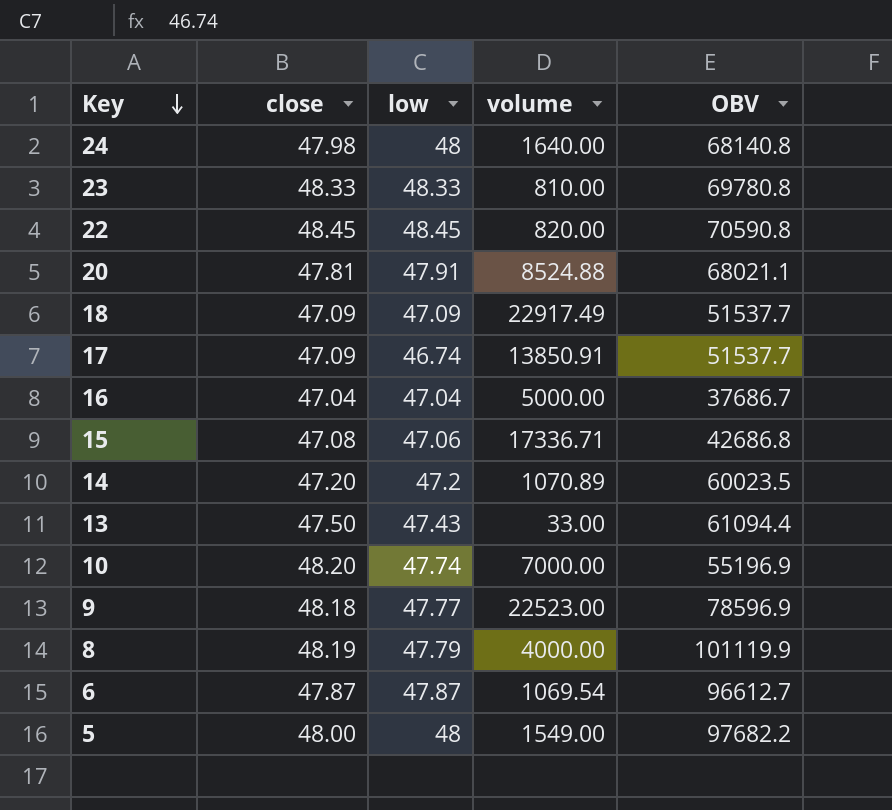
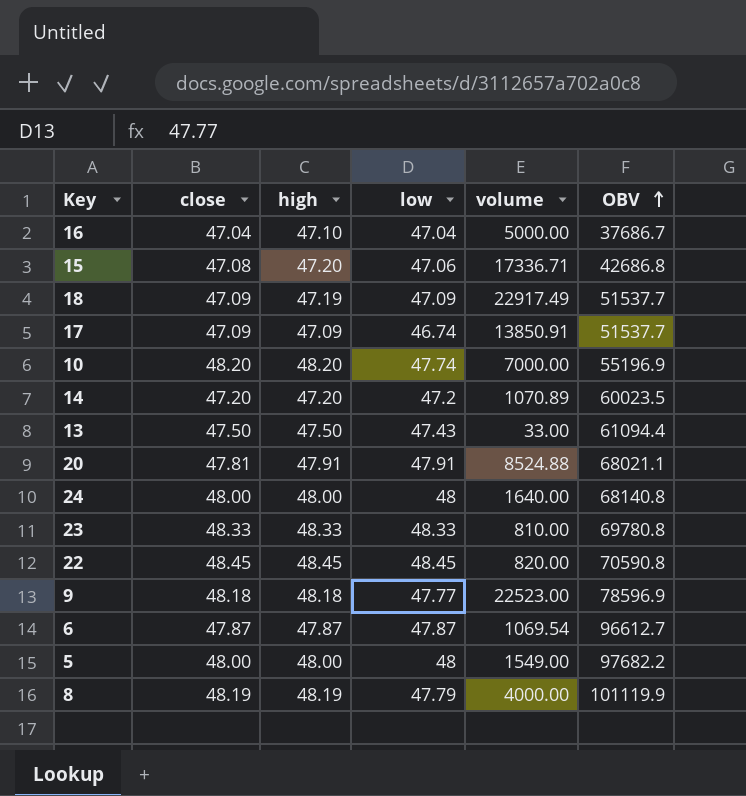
row order: Key descending -> OBV ascending
column high | position: none -> 3
24 | close: 47.98 -> 48.00

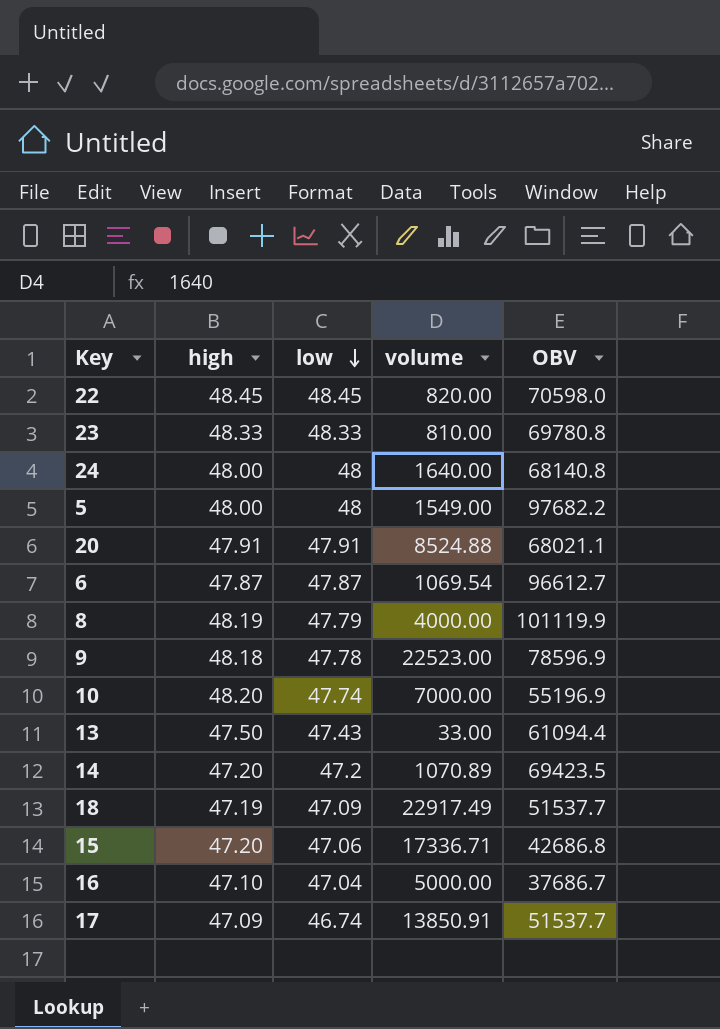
row order: OBV ascending -> low descending
column close | position: 2 -> none
22 | OBV: 70590.8 -> 70598.0
9 | low: 47.77 -> 47.78
14 | OBV: 60023.5 -> 69423.5

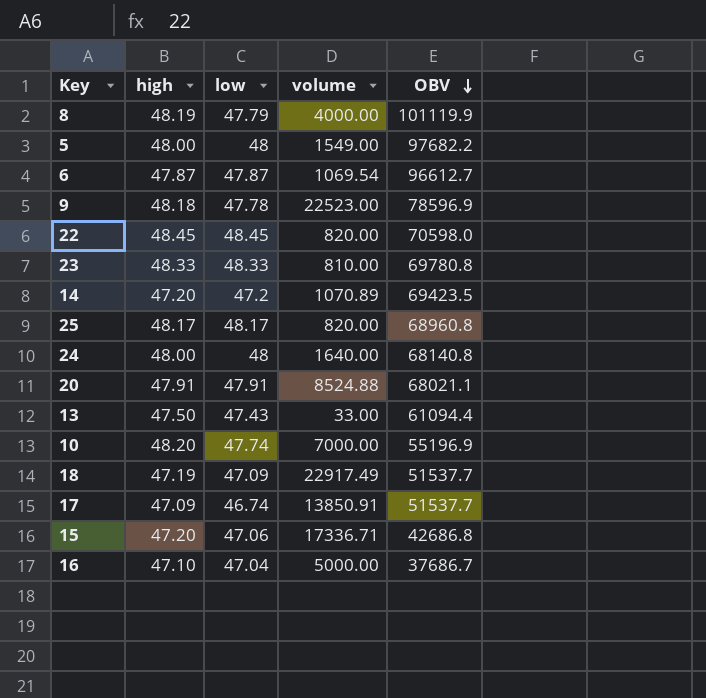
row order: low descending -> OBV descending
row 25: none -> 48.17 | 48.17 | 820.00 | 68960.8

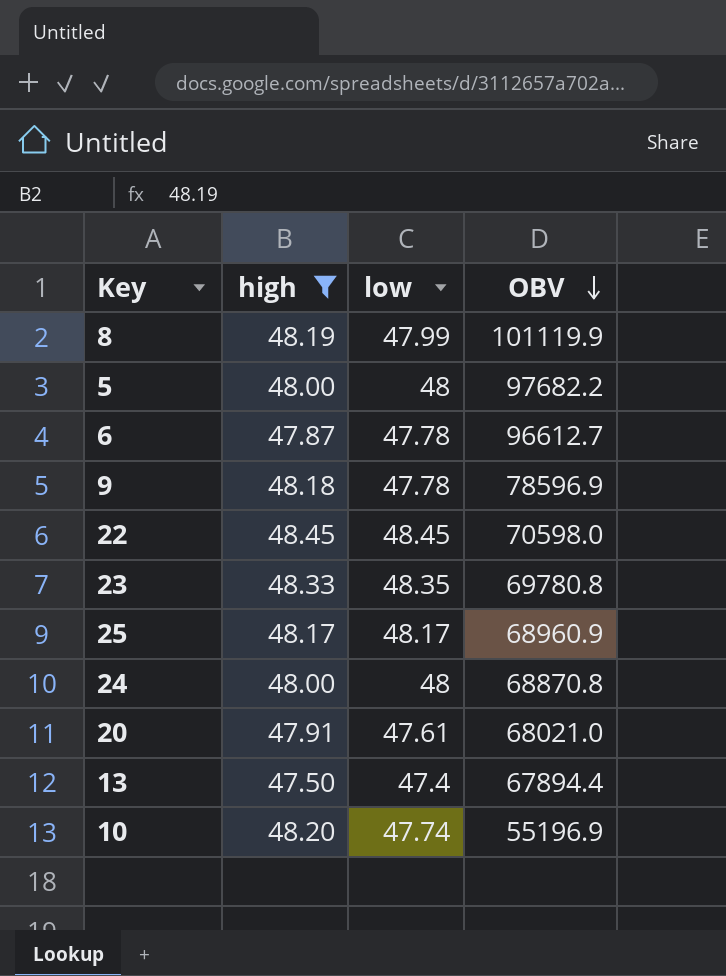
filter: none -> high >= 47.50
column volume | position: 4 -> none
8 | low: 47.79 -> 47.99
6 | low: 47.87 -> 47.78
23 | low: 48.33 -> 48.35
25 | OBV: 68960.8 -> 68960.9
24 | OBV: 68140.8 -> 68870.8
20 | low: 47.91 -> 47.61
20 | OBV: 68021.1 -> 68021.0
13 | low: 47.43 -> 47.4
13 | OBV: 61094.4 -> 67894.4

